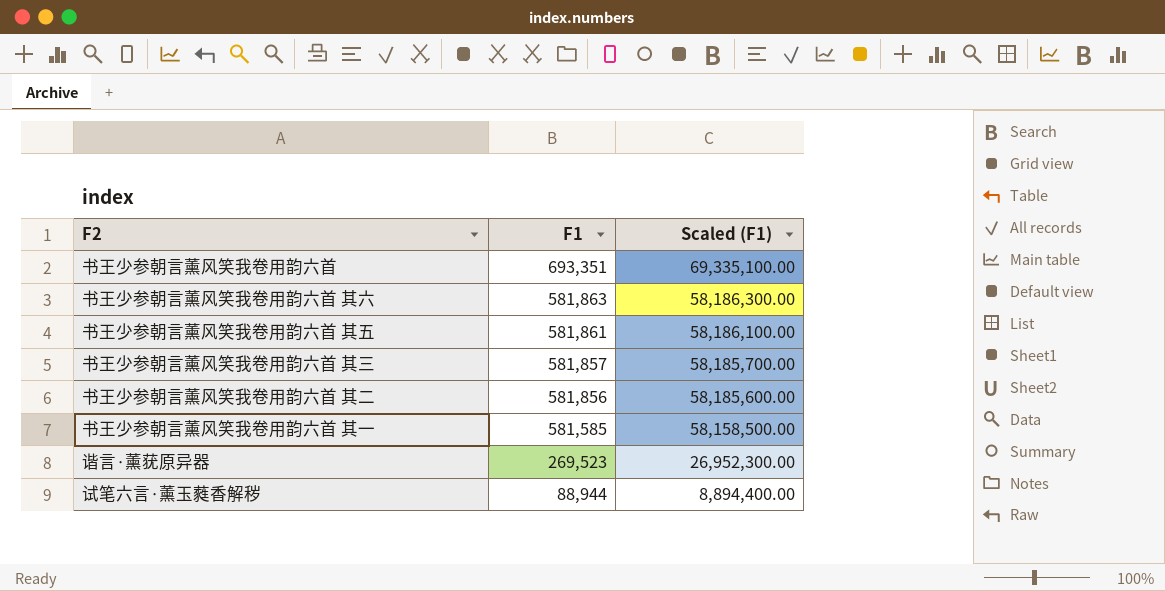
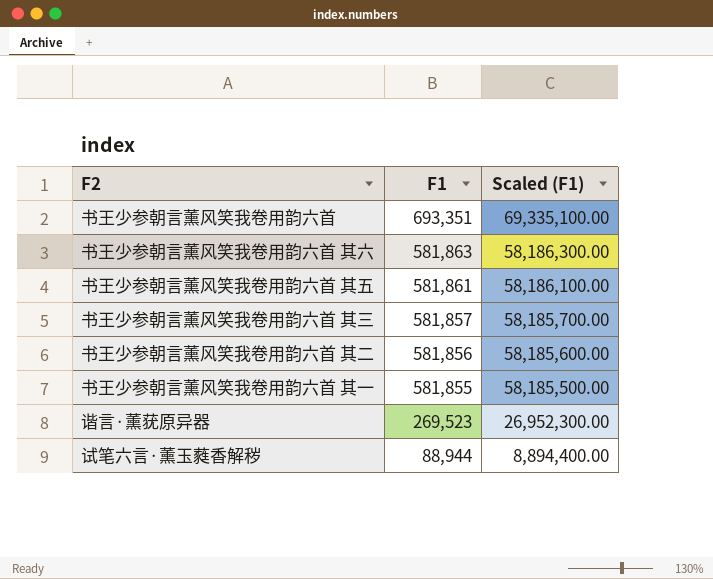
书王少参朝言薰风笑我卷用韵六首 其一 | F1: 581,585 -> 581,855
书王少参朝言薰风笑我卷用韵六首 其一 | Scaled (F1): 58,158,500.00 -> 58,185,500.00

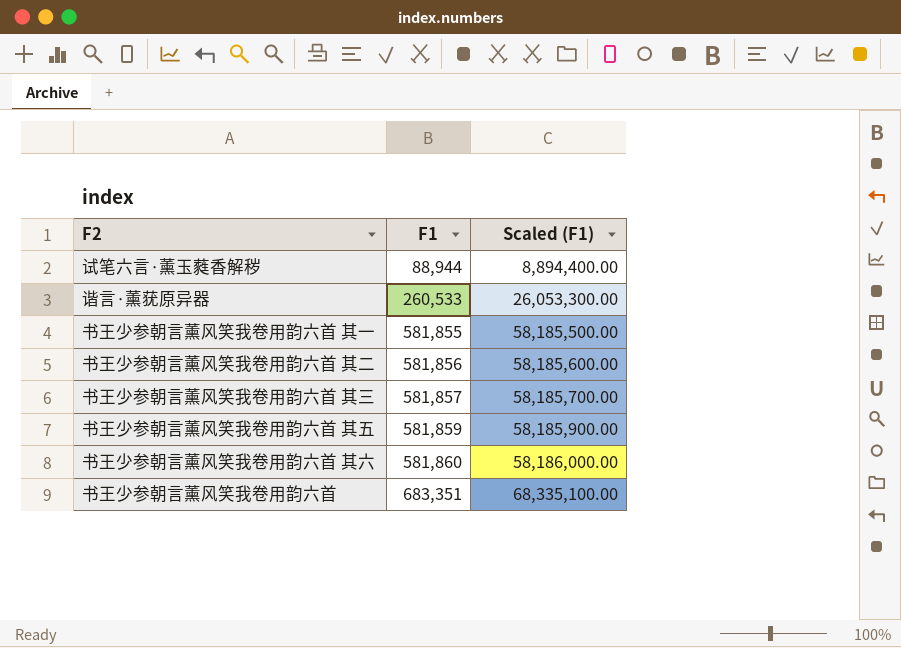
row order: F1 descending -> F1 ascending
谐言·薰莸原异器 | F1: 269,523 -> 260,533
谐言·薰莸原异器 | Scaled (F1): 26,952,300.00 -> 26,053,300.00
书王少参朝言薰风笑我卷用韵六首 其五 | F1: 581,861 -> 581,859
书王少参朝言薰风笑我卷用韵六首 其五 | Scaled (F1): 58,186,100.00 -> 58,185,900.00
书王少参朝言薰风笑我卷用韵六首 其六 | F1: 581,863 -> 581,860
书王少参朝言薰风笑我卷用韵六首 其六 | Scaled (F1): 58,186,300.00 -> 58,186,000.00
书王少参朝言薰风笑我卷用韵六首 | F1: 693,351 -> 683,351
书王少参朝言薰风笑我卷用韵六首 | Scaled (F1): 69,335,100.00 -> 68,335,100.00

